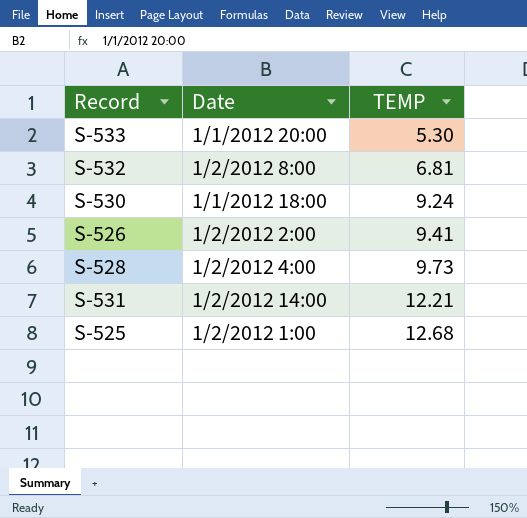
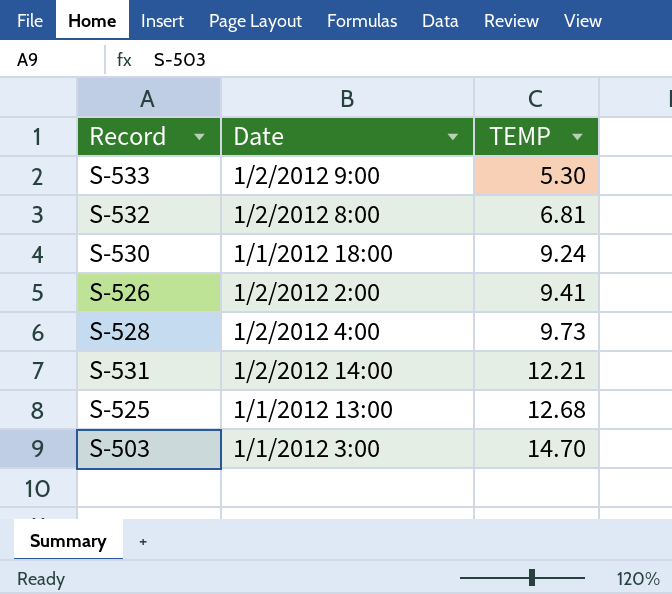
S-533 | Date: 1/1/2012 20:00 -> 1/2/2012 9:00
S-525 | Date: 1/2/2012 1:00 -> 1/1/2012 13:00
row S-503: none -> 1/1/2012 3:00 | 14.70

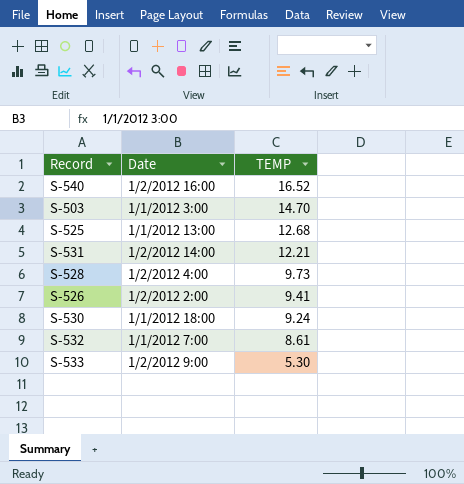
row order: TEMP ascending -> TEMP descending
row S-540: none -> 1/2/2012 16:00 | 16.52
S-532 | Date: 1/2/2012 8:00 -> 1/1/2012 7:00
S-532 | TEMP: 6.81 -> 8.61

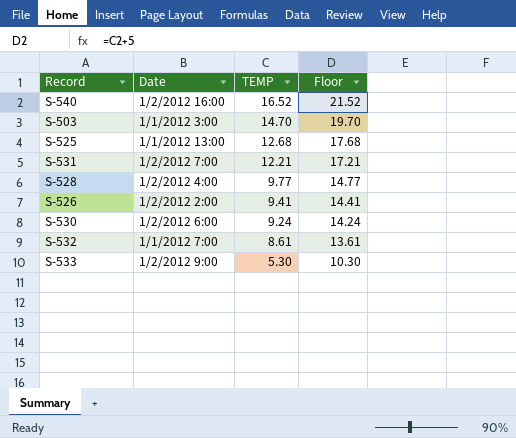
column Floor | formula: none -> [TEMP] + 5
S-531 | Date: 1/2/2012 14:00 -> 1/2/2012 7:00
S-528 | TEMP: 9.73 -> 9.77
S-530 | Date: 1/1/2012 18:00 -> 1/2/2012 6:00

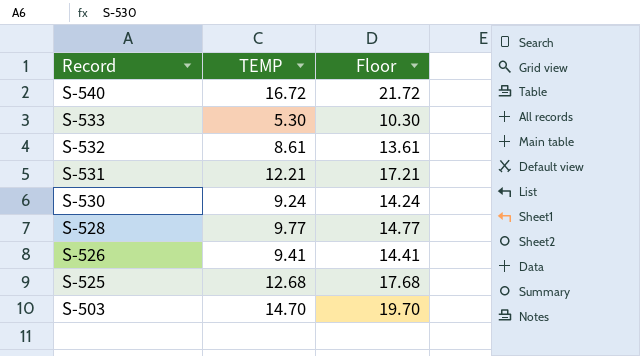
row order: TEMP descending -> Record descending
column Date | position: 2 -> none
S-540 | TEMP: 16.52 -> 16.72
S-540 | Floor: 21.52 -> 21.72

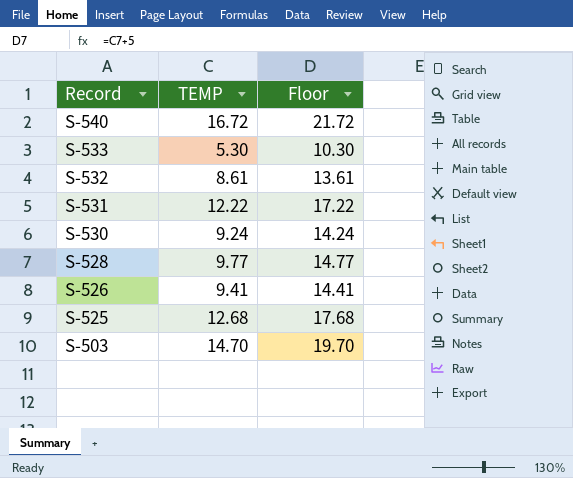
S-531 | TEMP: 12.21 -> 12.22
S-531 | Floor: 17.21 -> 17.22

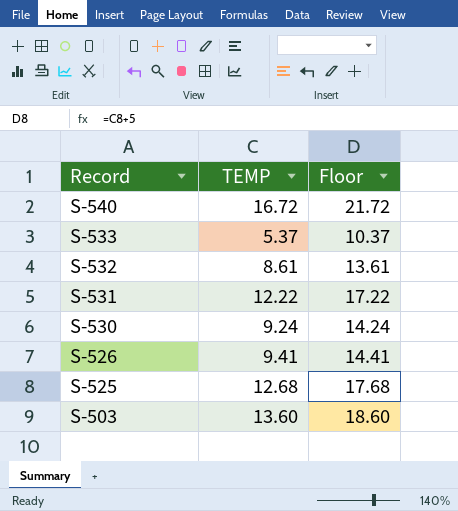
row S-528: 9.77 | 14.77 -> none
S-533 | TEMP: 5.30 -> 5.37
S-533 | Floor: 10.30 -> 10.37
S-503 | TEMP: 14.70 -> 13.60
S-503 | Floor: 19.70 -> 18.60

